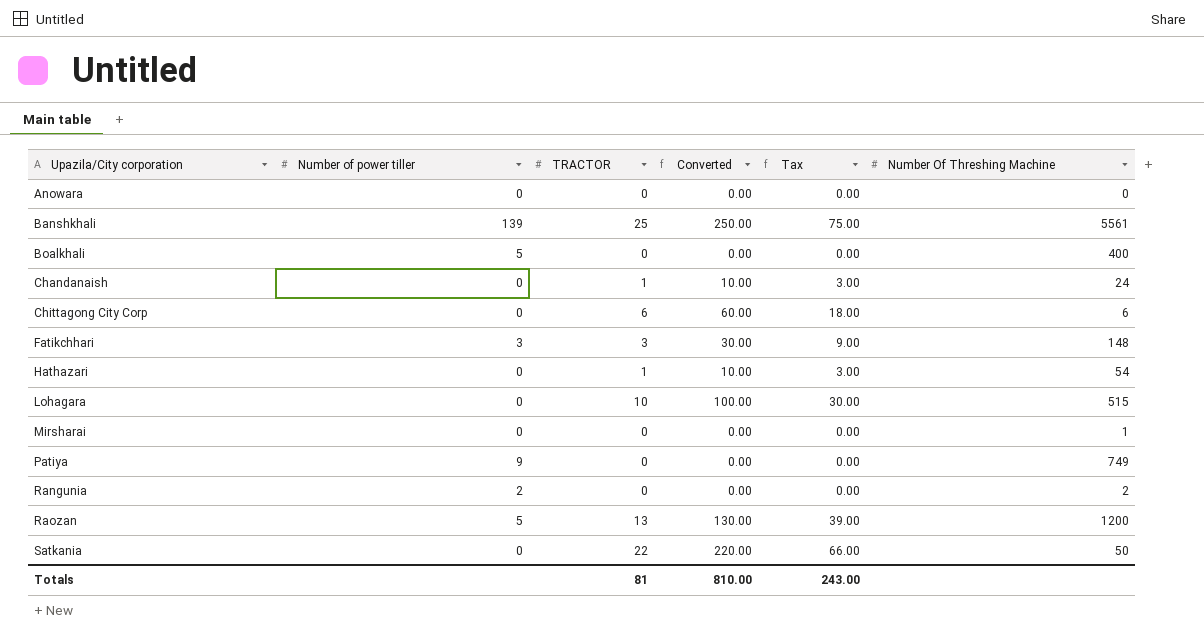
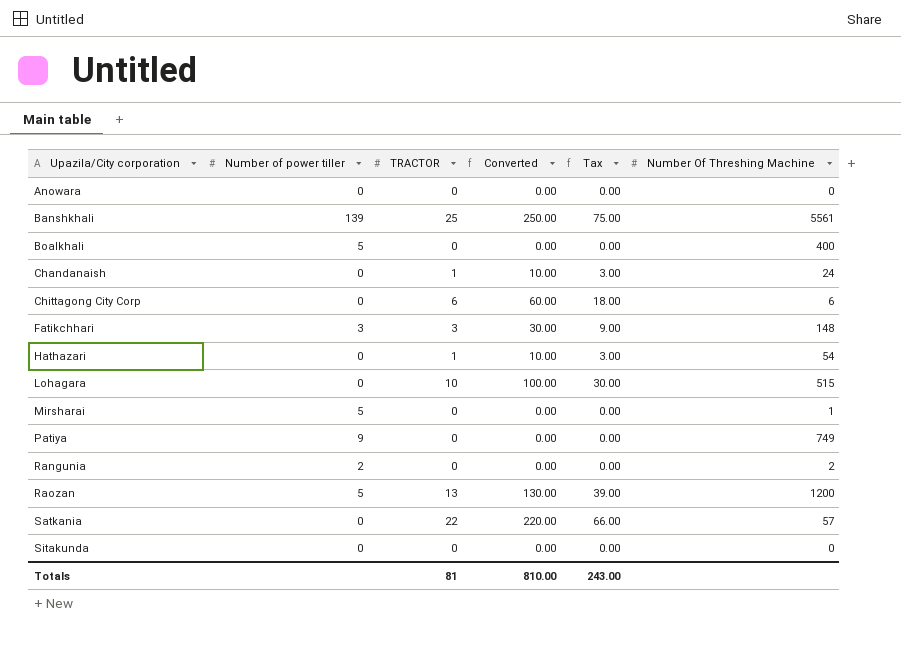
Mirsharai | Number of power tiller: 0 -> 5
Satkania | Number Of Threshing Machine: 50 -> 57
row Sitakunda: none -> 0 | 0 | 0.00 | 0.00 | 0

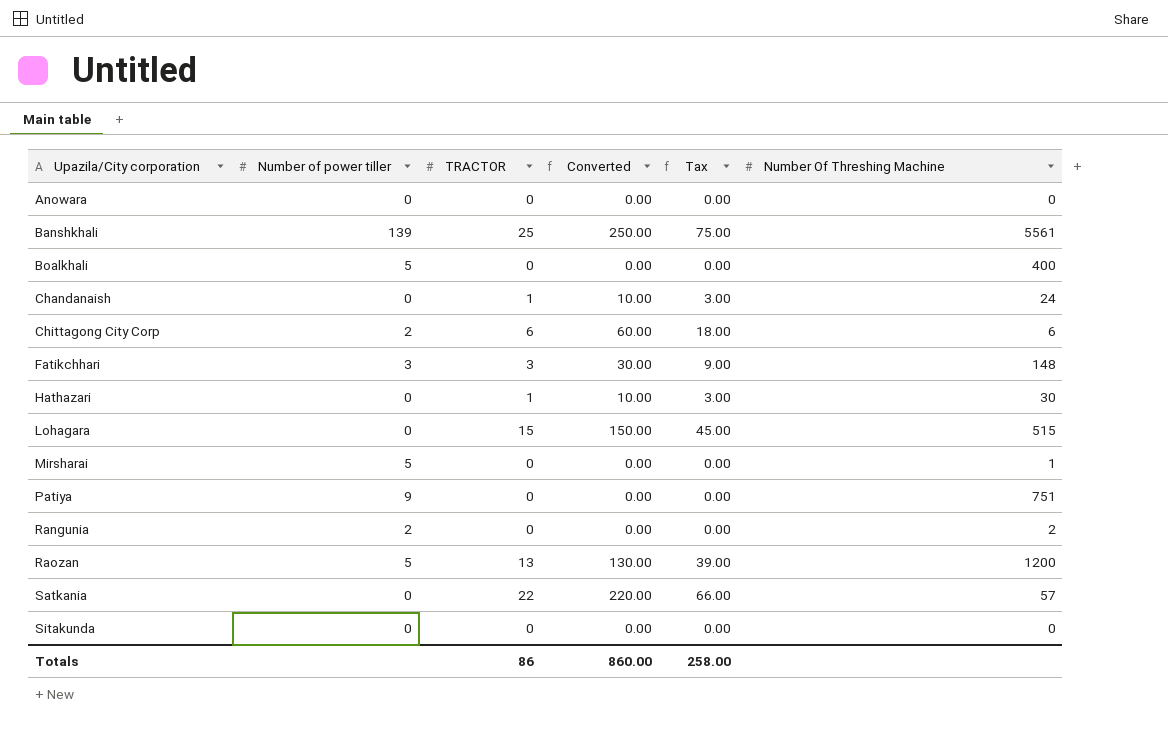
Chittagong City Corp | Number of power tiller: 0 -> 2
Hathazari | Number Of Threshing Machine: 54 -> 30
Lohagara | TRACTOR: 10 -> 15
Lohagara | Converted: 100.00 -> 150.00
Lohagara | Tax: 30.00 -> 45.00
Patiya | Number Of Threshing Machine: 749 -> 751
Totals | TRACTOR: 81 -> 86
Totals | Converted: 810.00 -> 860.00
Totals | Tax: 243.00 -> 258.00

